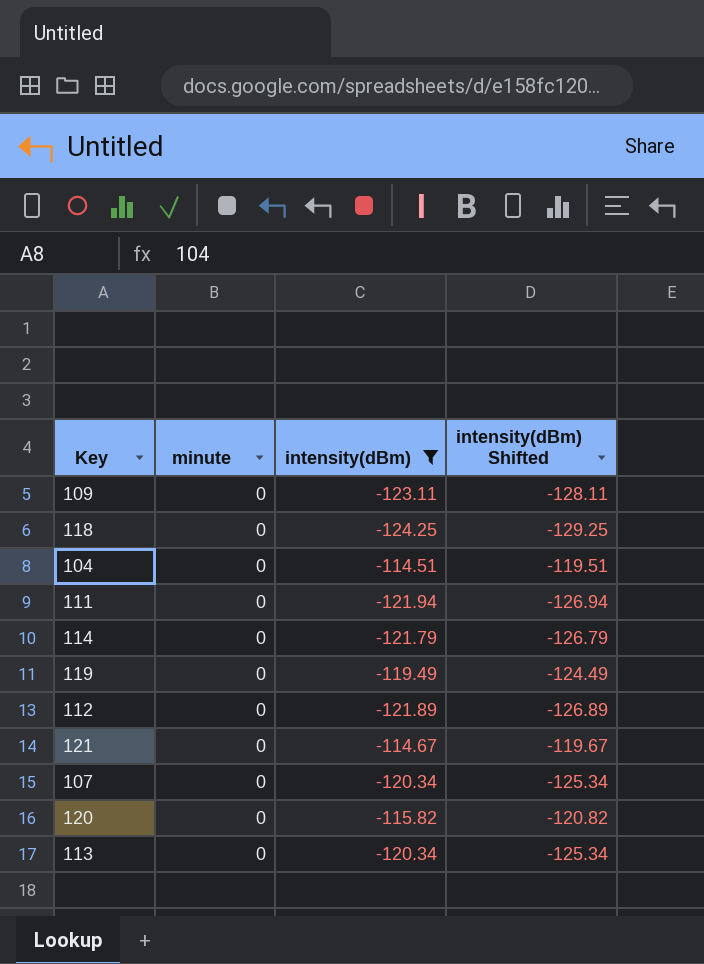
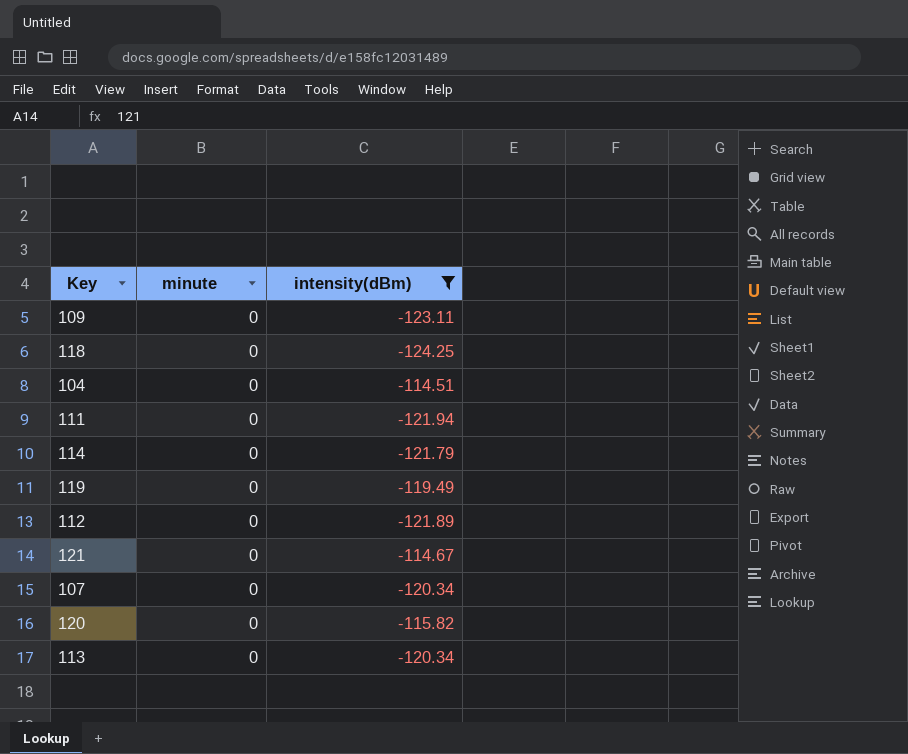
column intensity(dBm) Shifted | formula: [intensity(dBm)] - 5 -> none

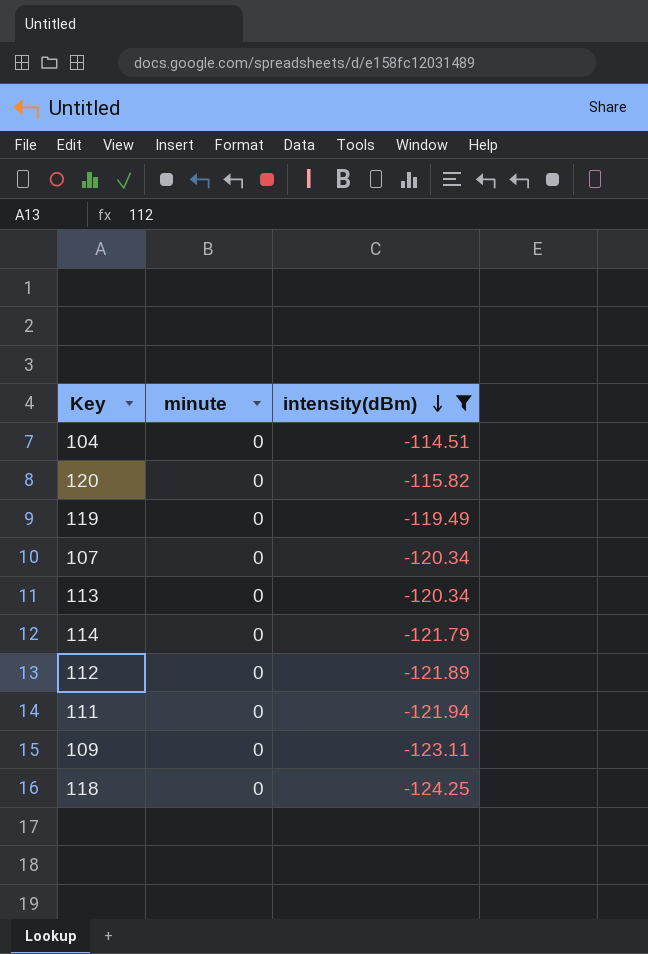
row order: none -> intensity(dBm) descending
row 121: 0 | -114.67 -> none

